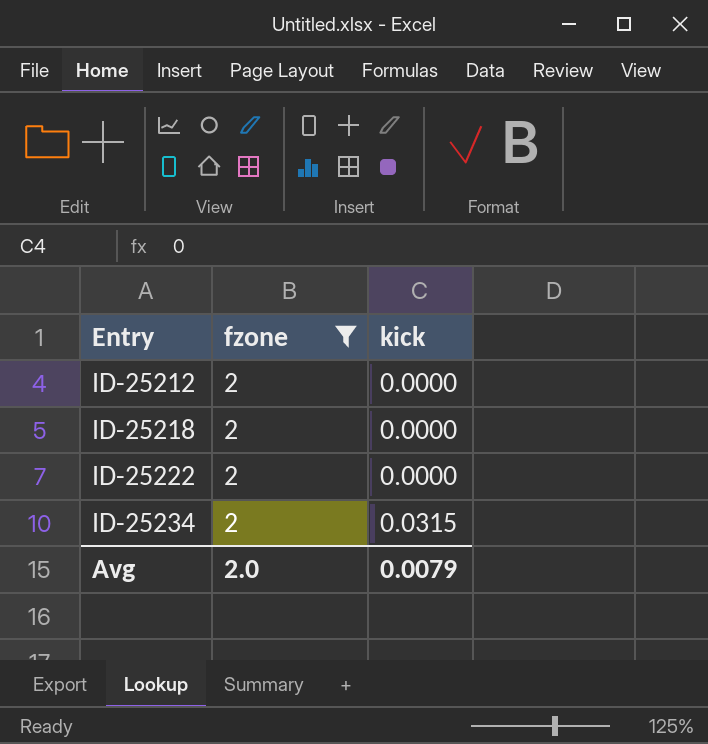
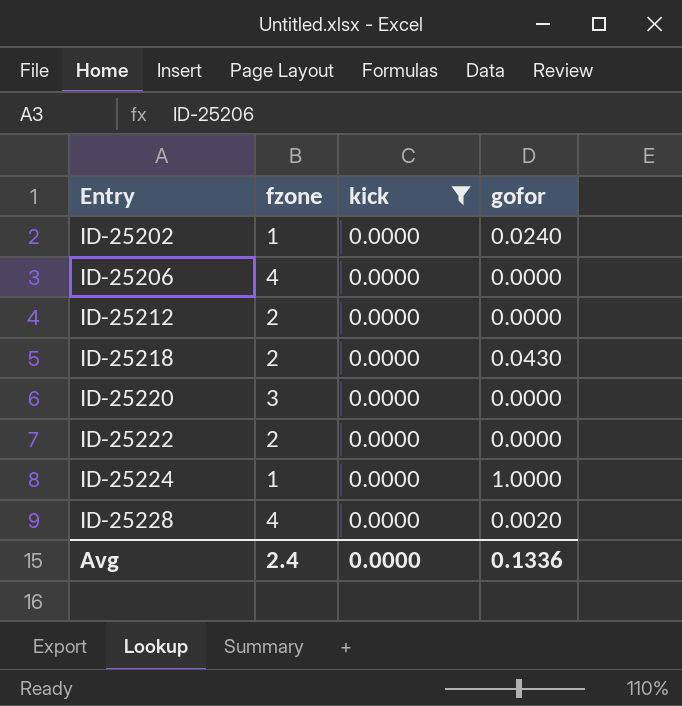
filter: fzone = 2 -> kick = 0.0000
column gofor | position: none -> 4
Avg | fzone: 2.0 -> 2.4
Avg | kick: 0.0079 -> 0.0000

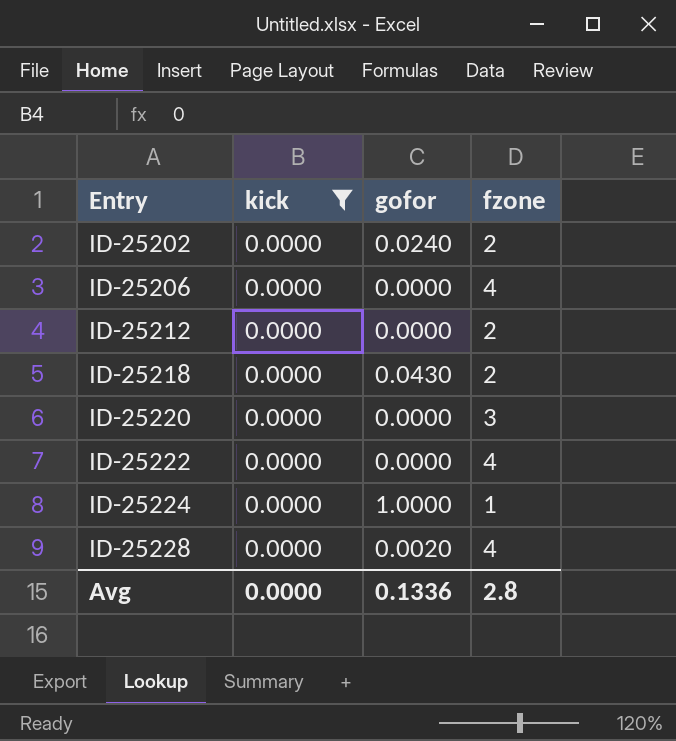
column fzone | position: 2 -> 4
ID-25202 | fzone: 1 -> 2
ID-25222 | fzone: 2 -> 4
Avg | fzone: 2.4 -> 2.8

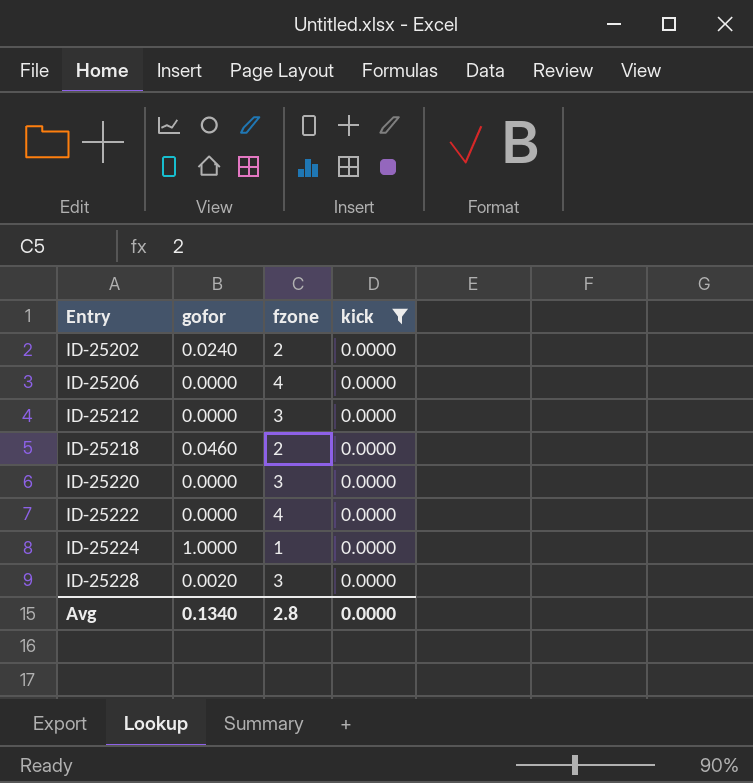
column kick | position: 2 -> 4
ID-25212 | fzone: 2 -> 3
ID-25218 | gofor: 0.0430 -> 0.0460
ID-25228 | fzone: 4 -> 3
Avg | gofor: 0.1336 -> 0.1340

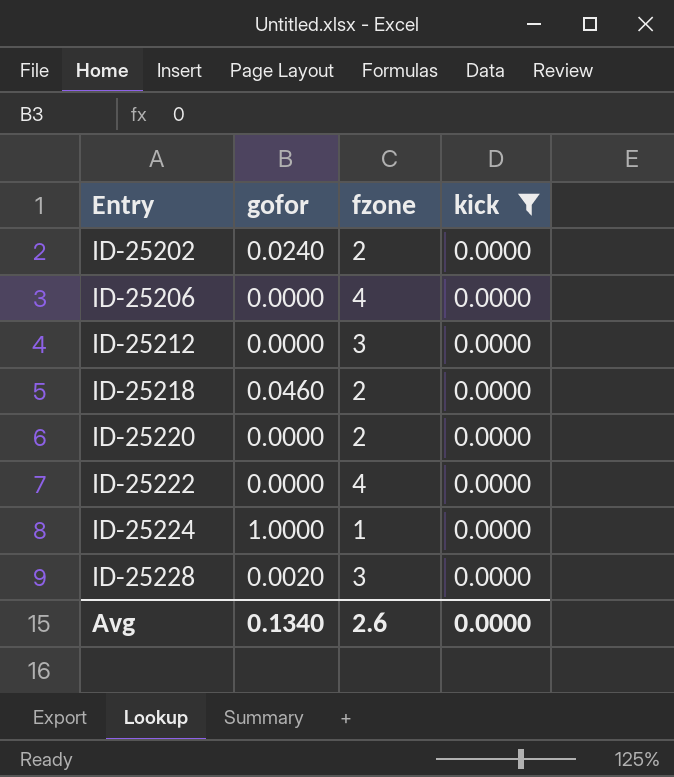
ID-25220 | fzone: 3 -> 2
Avg | fzone: 2.8 -> 2.6

